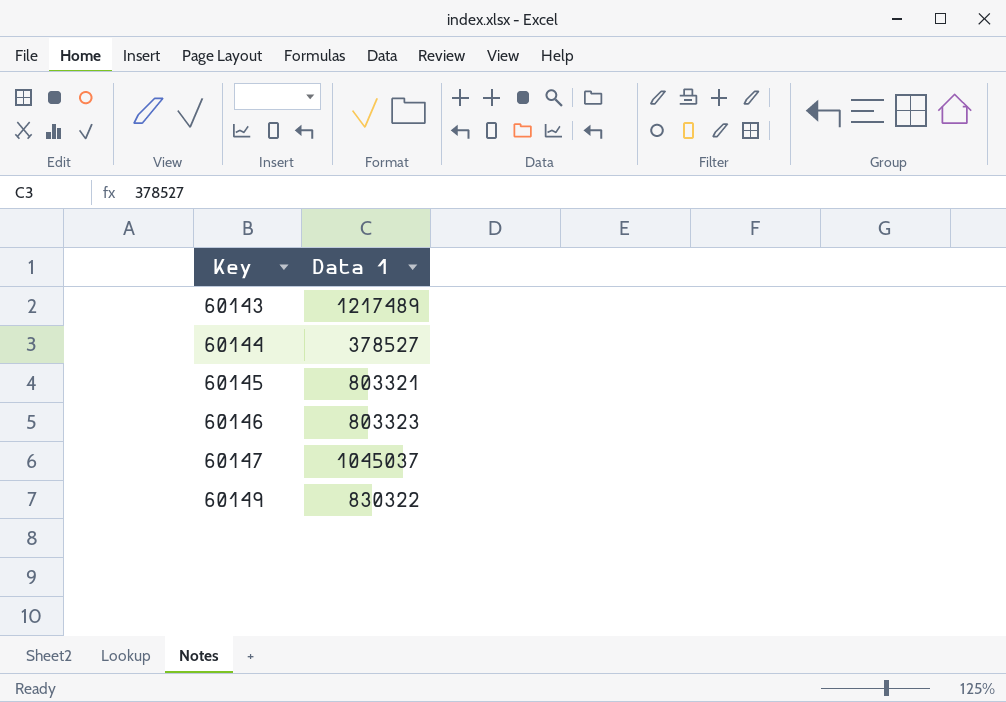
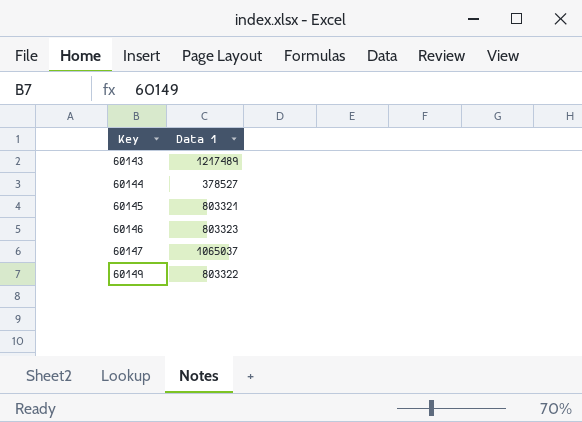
60147 | Data 1: 1045037 -> 1065037
60149 | Data 1: 830322 -> 803322

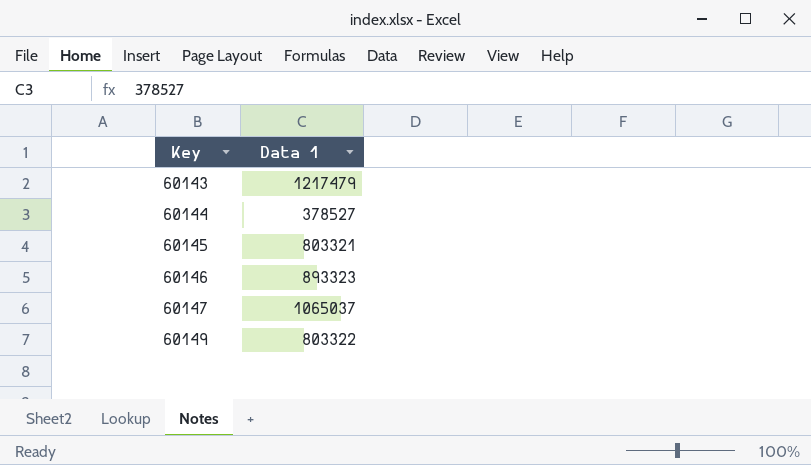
60143 | Data 1: 1217489 -> 1217479
60146 | Data 1: 803323 -> 893323

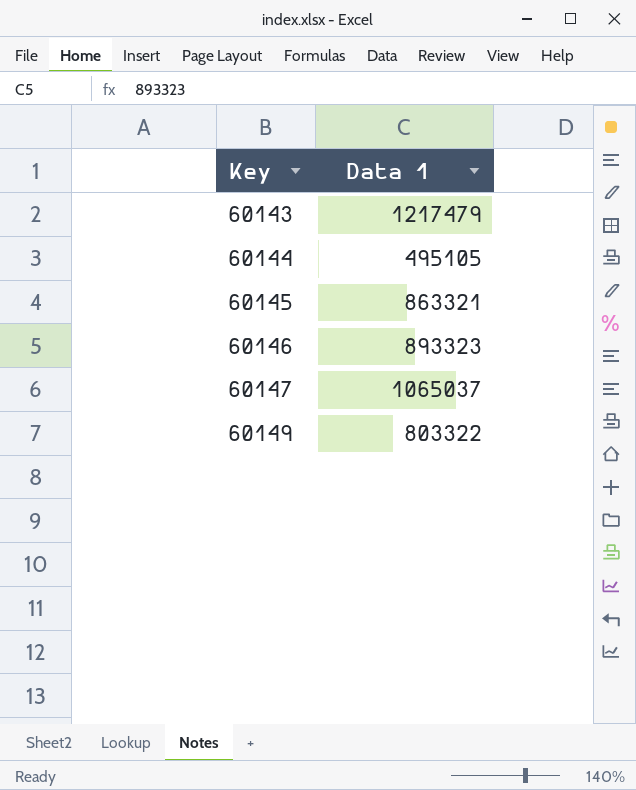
60144 | Data 1: 378527 -> 495105
60145 | Data 1: 803321 -> 863321

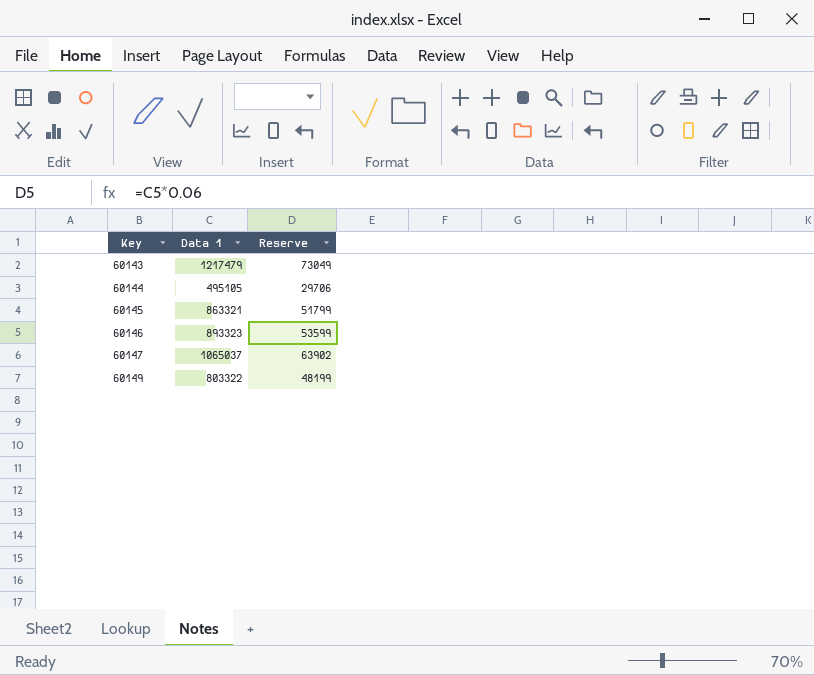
column Reserve | formula: none -> [Data 1] * 0.06

